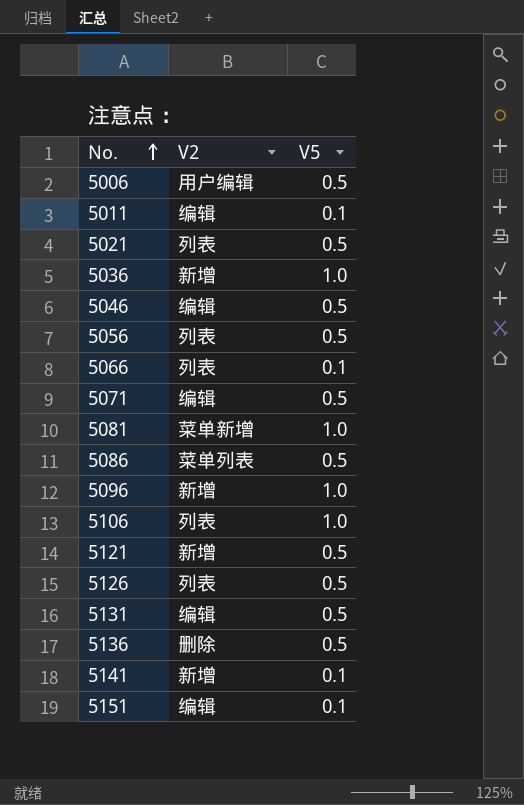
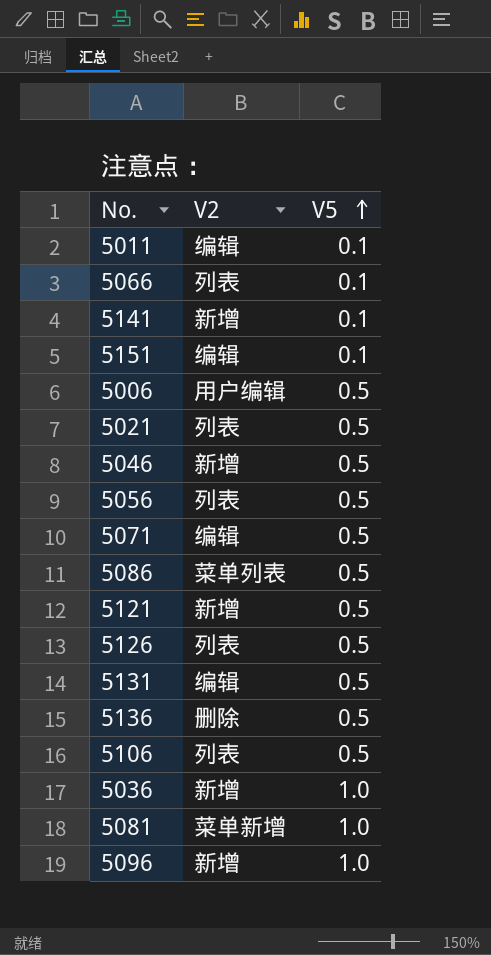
row order: No. ascending -> V5 ascending
5046 | V2: 编辑 -> 新增
5106 | V5: 1.0 -> 0.5

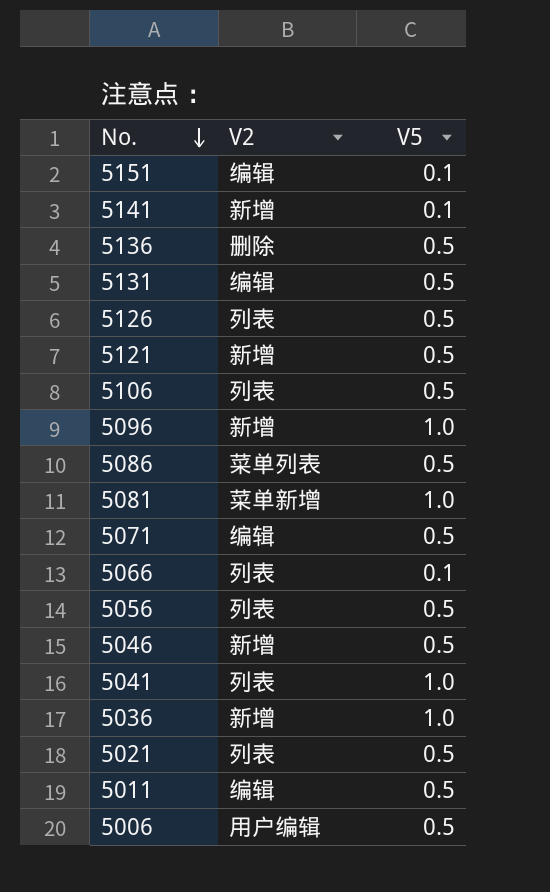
row order: V5 ascending -> No. descending
row 5041: none -> 列表 | 1.0
5011 | V5: 0.1 -> 0.5

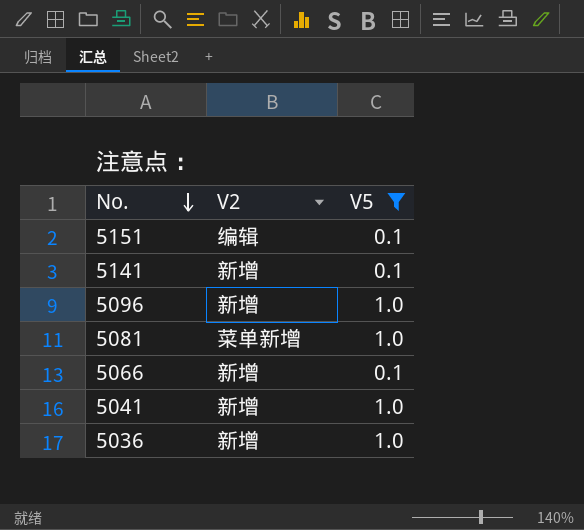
filter: none -> V5 != 0.5
5066 | V2: 列表 -> 新增
5041 | V2: 列表 -> 新增

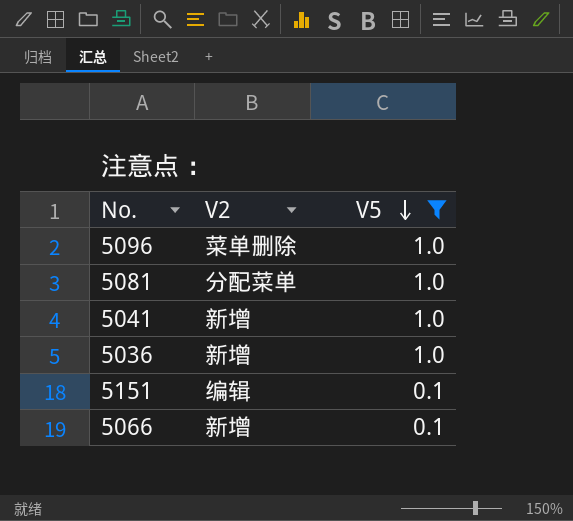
row order: No. descending -> V5 descending
row 5141: 新增 | 0.1 -> none
5096 | V2: 新增 -> 菜单删除
5081 | V2: 菜单新增 -> 分配菜单

